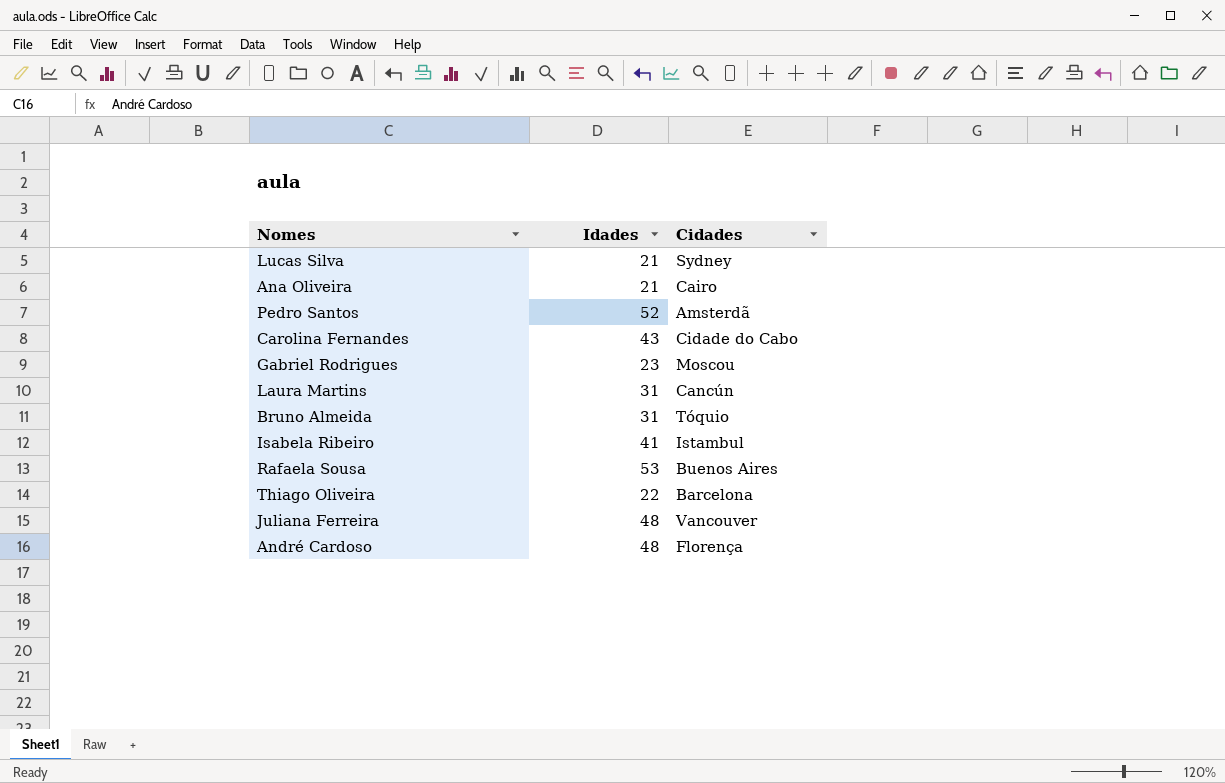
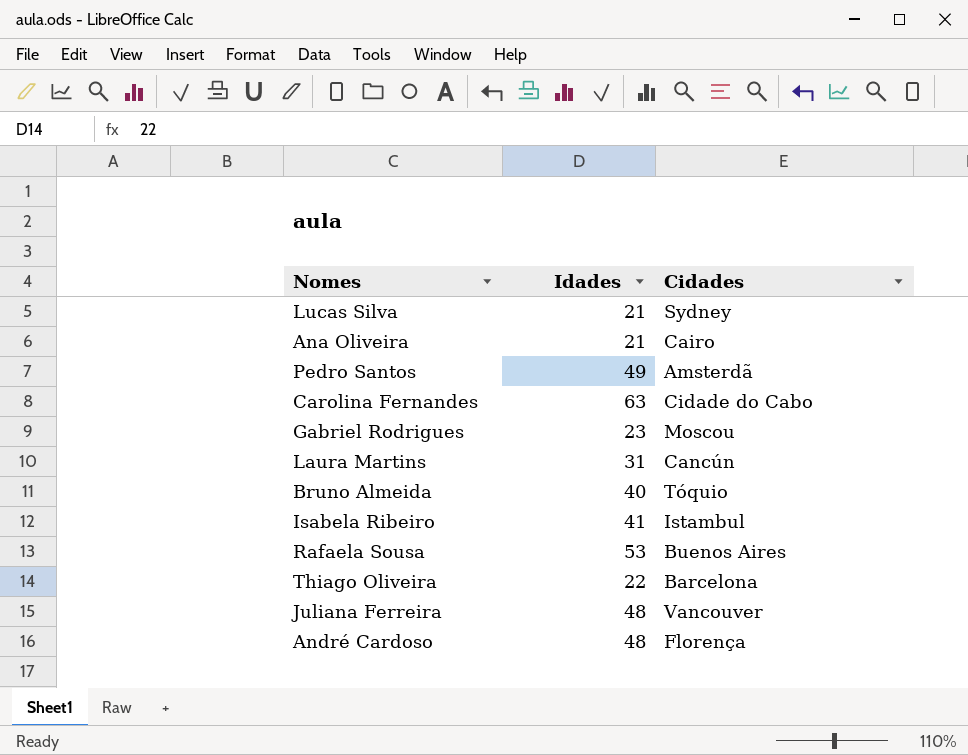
Pedro Santos | Idades: 52 -> 49
Carolina Fernandes | Idades: 43 -> 63
Bruno Almeida | Idades: 31 -> 40

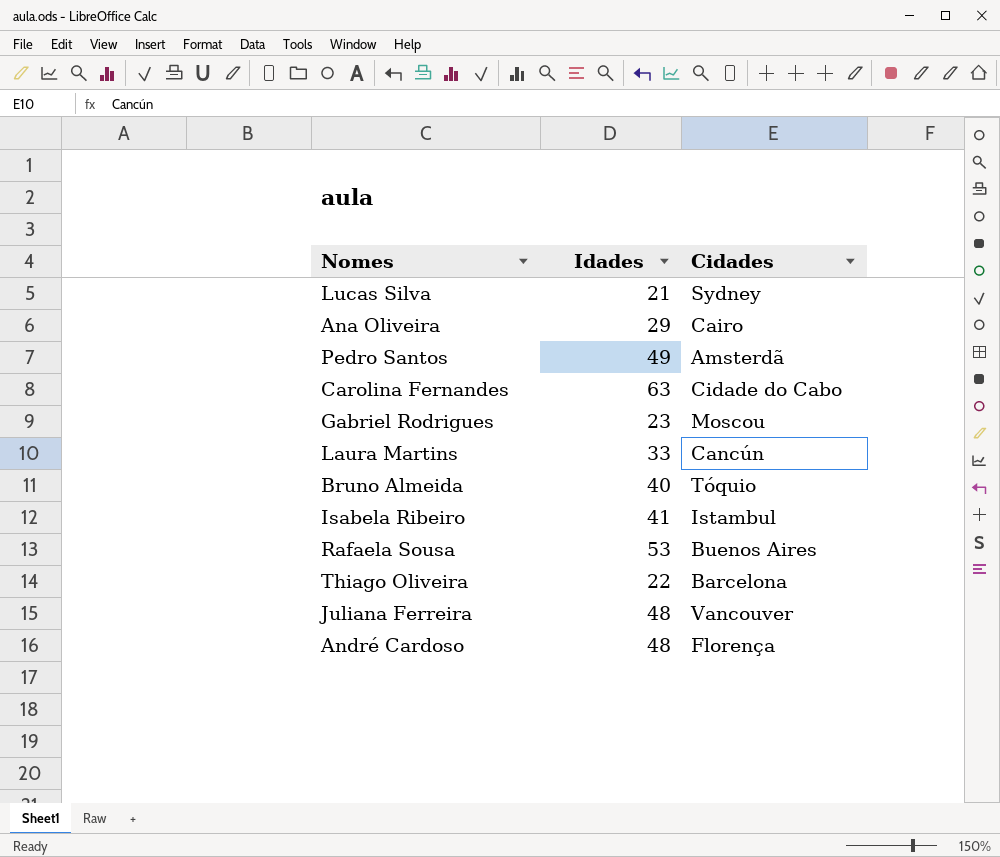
Ana Oliveira | Idades: 21 -> 29
Laura Martins | Idades: 31 -> 33

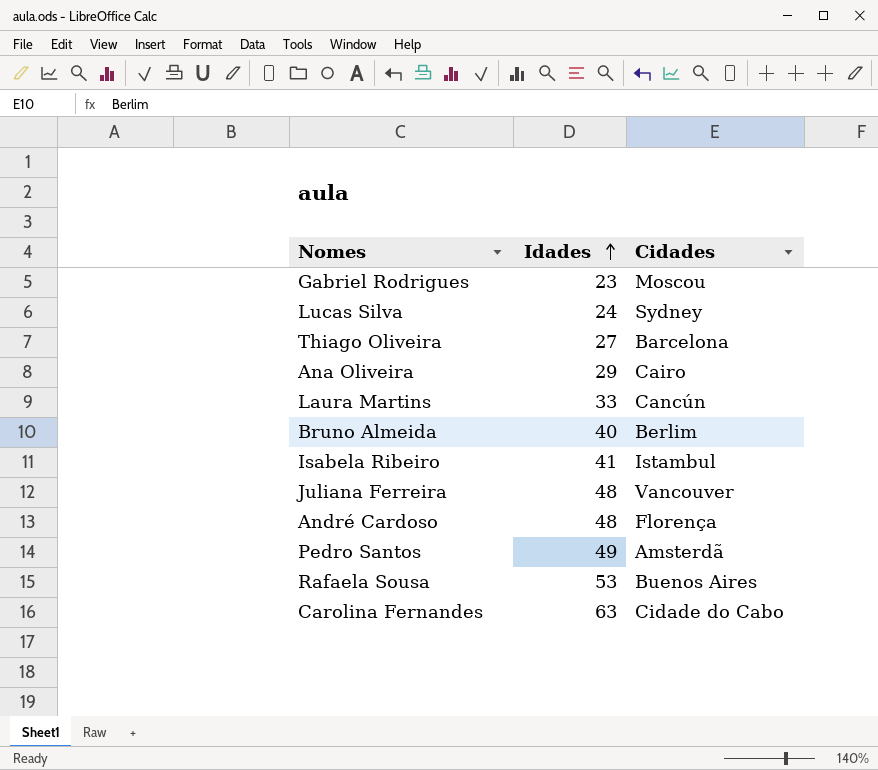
row order: none -> Idades ascending
Lucas Silva | Idades: 21 -> 24
Thiago Oliveira | Idades: 22 -> 27
Bruno Almeida | Cidades: Tóquio -> Berlim

